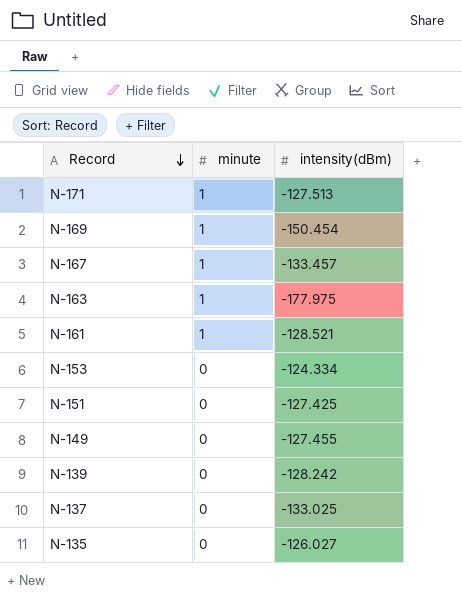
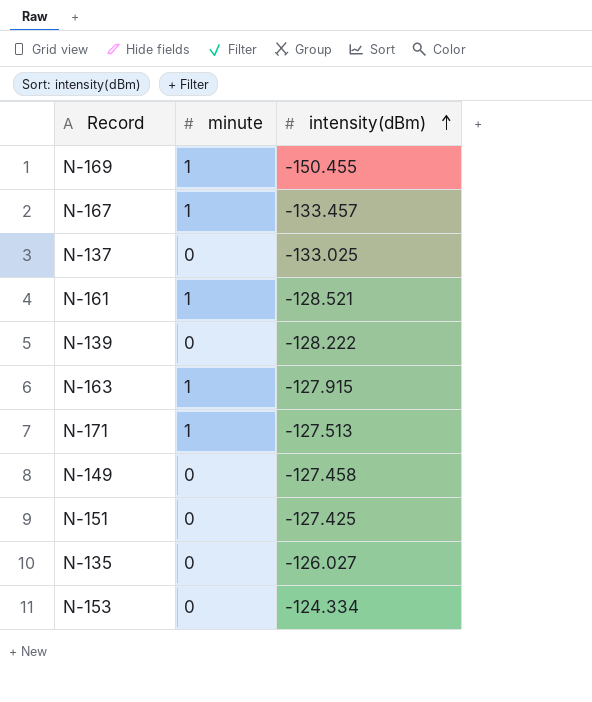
row order: Record descending -> intensity(dBm) ascending
N-169 | intensity(dBm): -150.454 -> -150.455
N-139 | intensity(dBm): -128.242 -> -128.222
N-163 | intensity(dBm): -177.975 -> -127.915
N-149 | intensity(dBm): -127.455 -> -127.458

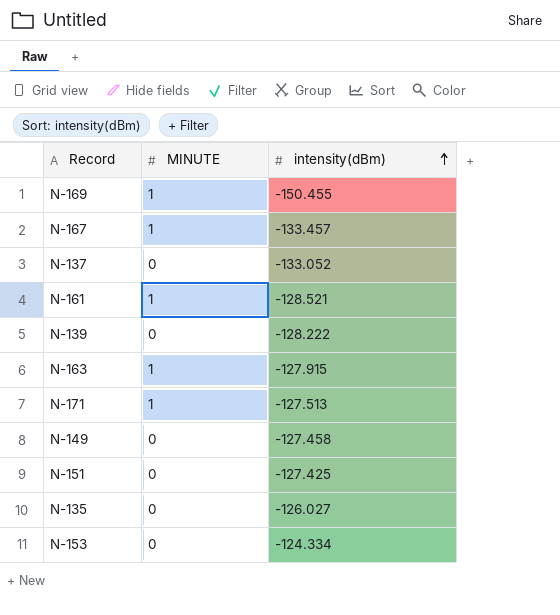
column name: minute -> MINUTE
N-137 | intensity(dBm): -133.025 -> -133.052

